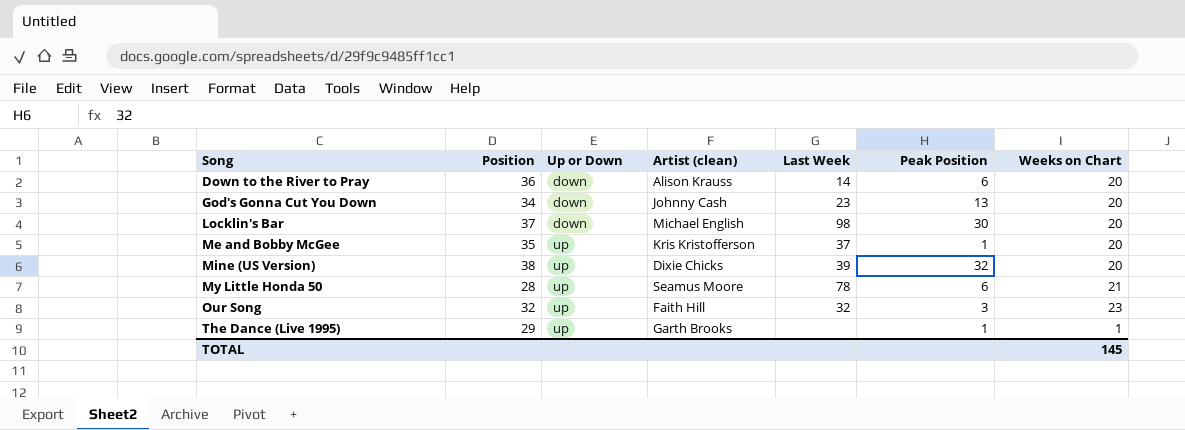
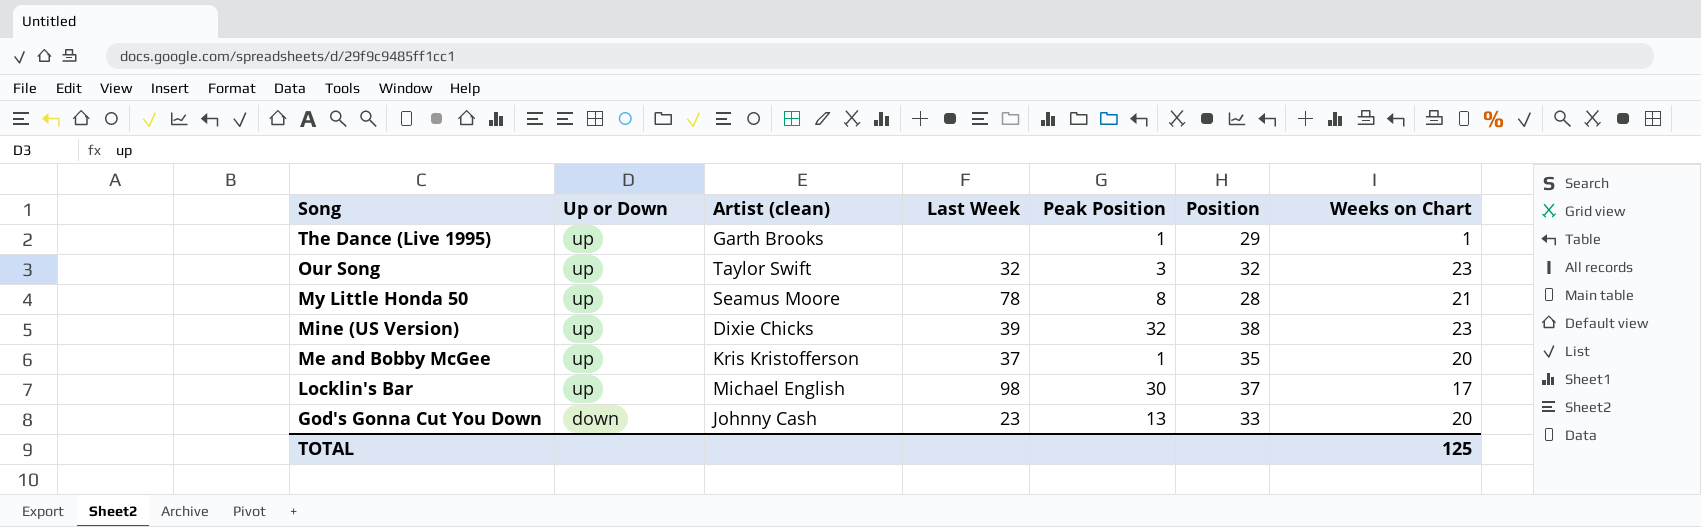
row order: Song ascending -> Song descending
column Position | position: 2 -> 6
row Down to the River to Pray: 36 | down | Alison Krauss | 14 | 6 | 20 -> none
Our Song | Artist (clean): Faith Hill -> Taylor Swift
My Little Honda 50 | Peak Position: 6 -> 8
Mine (US Version) | Weeks on Chart: 20 -> 23
Locklin's Bar | Up or Down: down -> up
Locklin's Bar | Weeks on Chart: 20 -> 17
God's Gonna Cut You Down | Position: 34 -> 33
TOTAL | Weeks on Chart: 145 -> 125

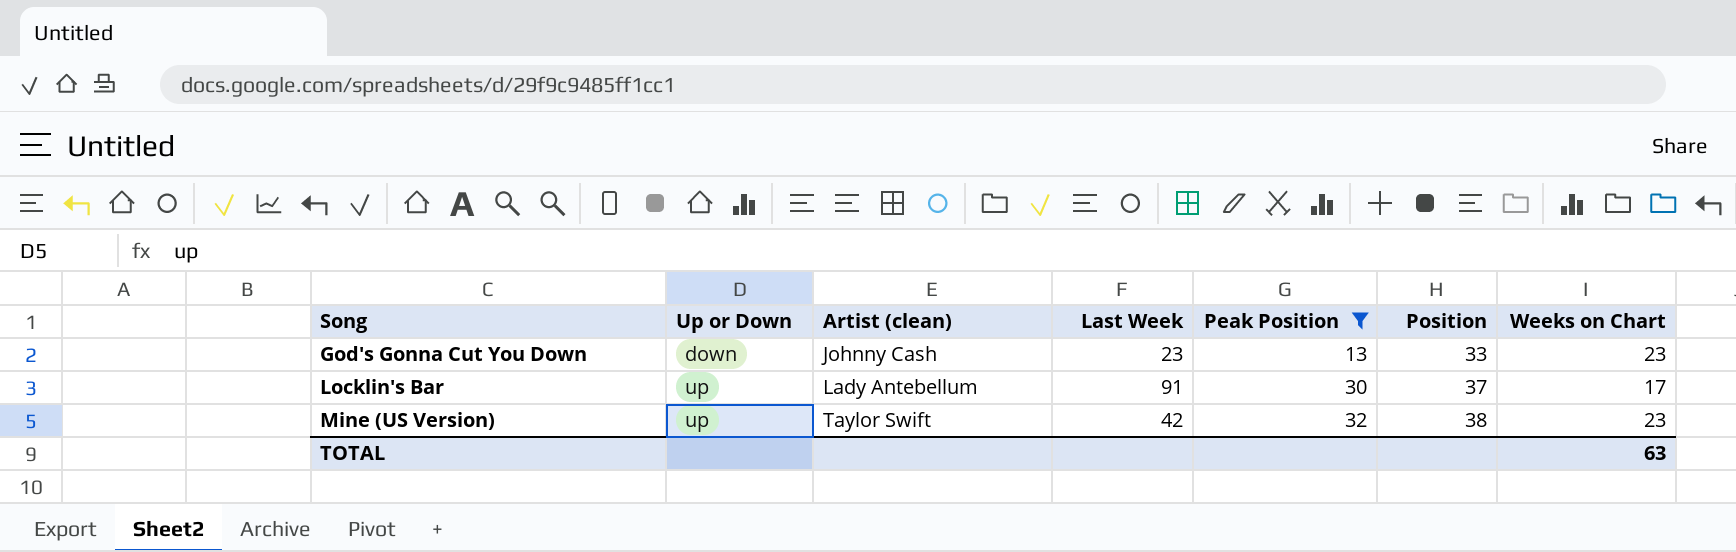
filter: none -> Peak Position >= 13
row order: Song descending -> Song ascending
God's Gonna Cut You Down | Weeks on Chart: 20 -> 23
Locklin's Bar | Artist (clean): Michael English -> Lady Antebellum
Locklin's Bar | Last Week: 98 -> 91
Mine (US Version) | Artist (clean): Dixie Chicks -> Taylor Swift
Mine (US Version) | Last Week: 39 -> 42
TOTAL | Weeks on Chart: 125 -> 63

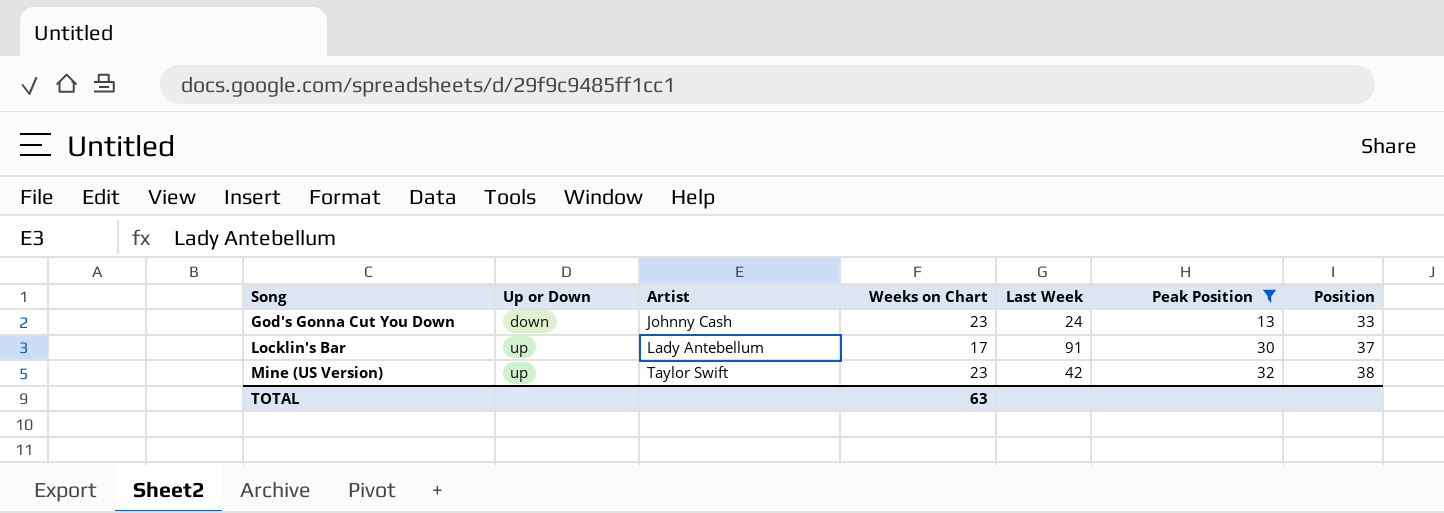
column name: Artist (clean) -> Artist
column Weeks on Chart | position: 7 -> 4
God's Gonna Cut You Down | Last Week: 23 -> 24

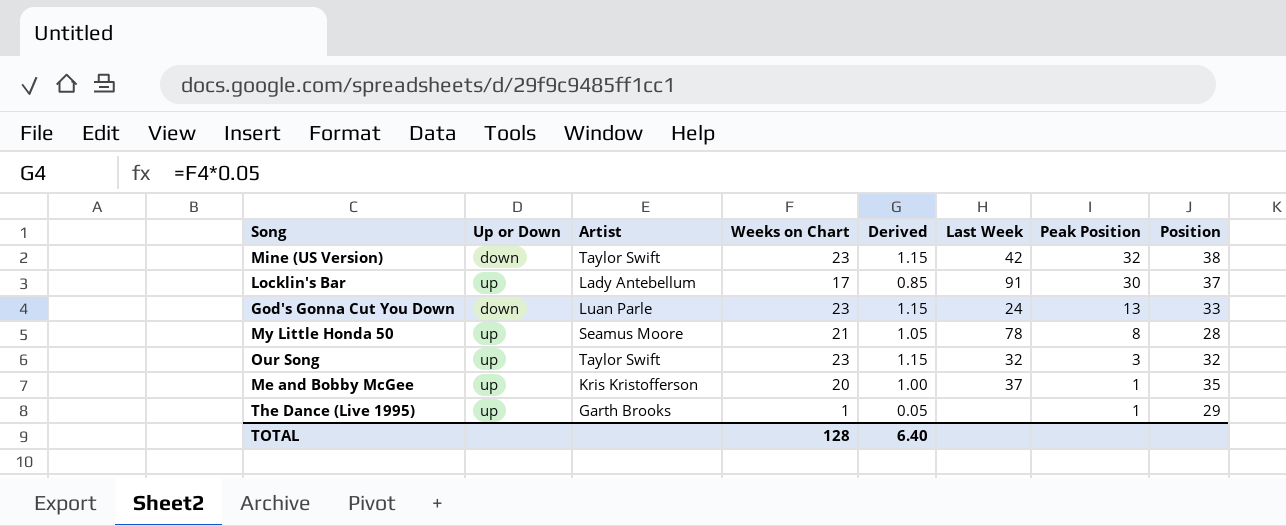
filter: Peak Position >= 13 -> none
row order: Song ascending -> Peak Position descending
column Derived | formula: none -> [Weeks on Chart] * 0.05
Mine (US Version) | Up or Down: up -> down
God's Gonna Cut You Down | Artist: Johnny Cash -> Luan Parle
TOTAL | Weeks on Chart: 63 -> 128

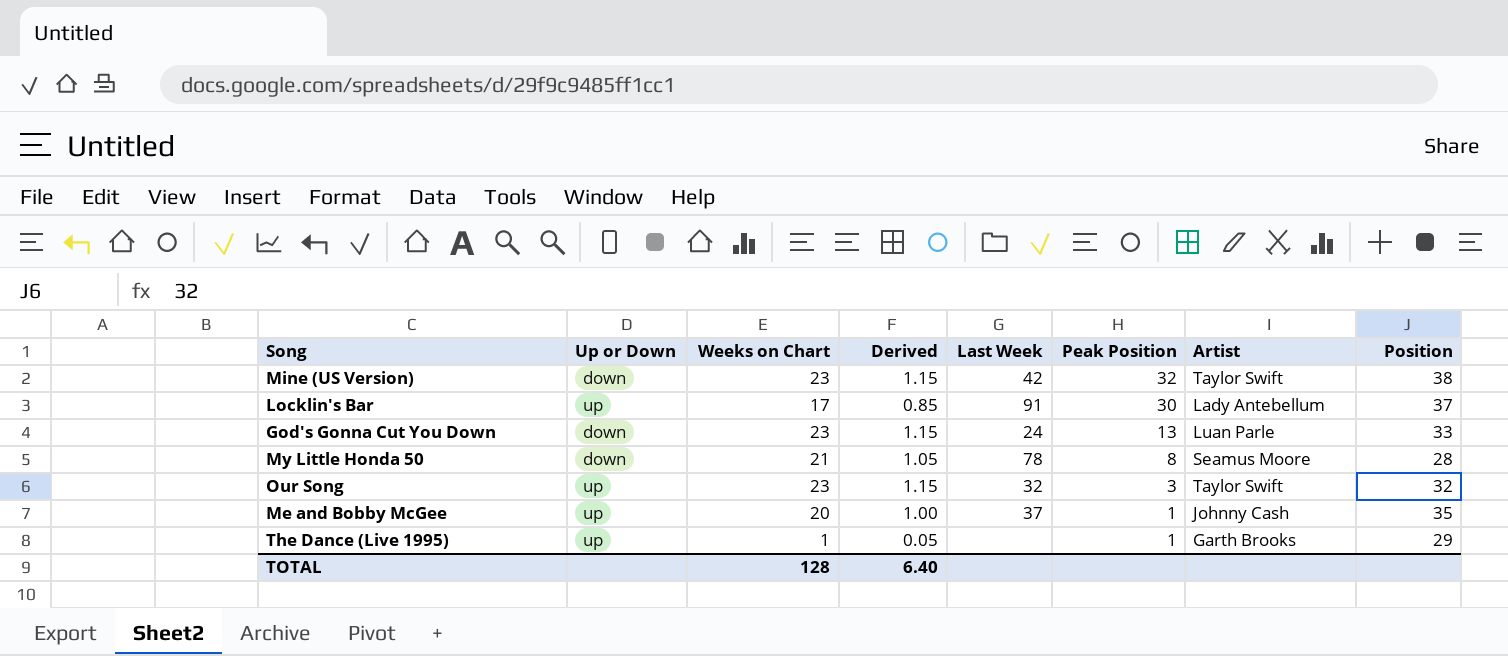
column Artist | position: 3 -> 7
My Little Honda 50 | Up or Down: up -> down
Me and Bobby McGee | Artist: Kris Kristofferson -> Johnny Cash

